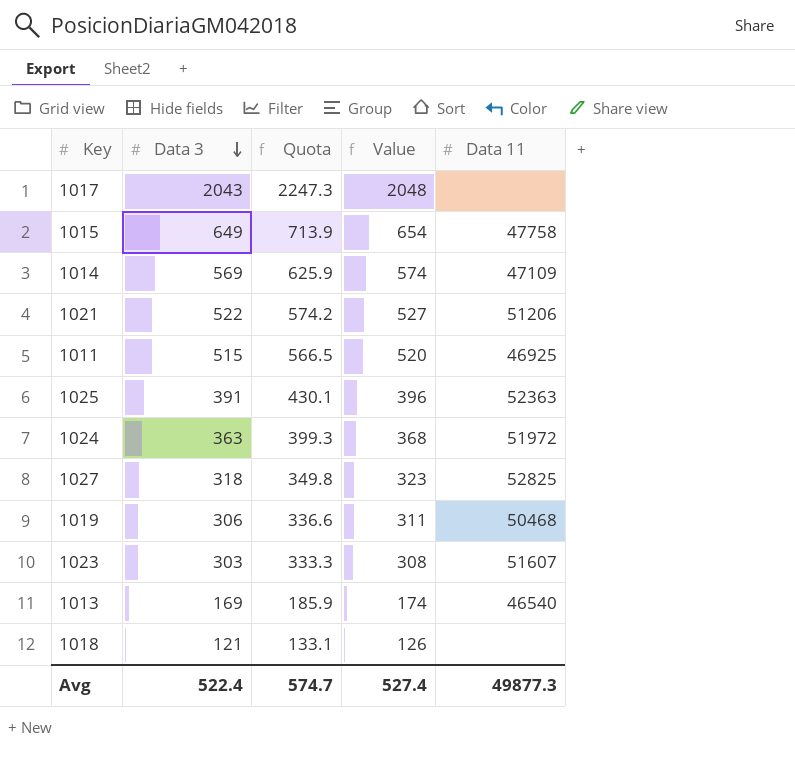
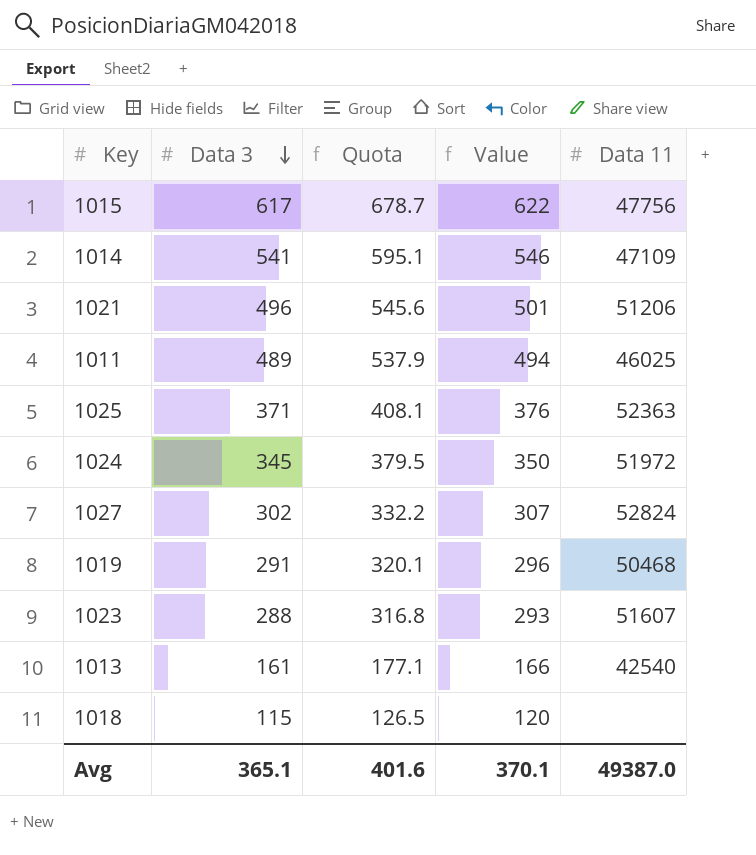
row 1017: 2043 | 2247.3 | 2048 | none -> none
1015 | Data 3: 649 -> 617
1015 | Quota: 713.9 -> 678.7
1015 | Value: 654 -> 622
1015 | Data 11: 47758 -> 47756
1014 | Data 3: 569 -> 541
1014 | Quota: 625.9 -> 595.1
1014 | Value: 574 -> 546
1021 | Data 3: 522 -> 496
1021 | Quota: 574.2 -> 545.6
1021 | Value: 527 -> 501
1011 | Data 3: 515 -> 489
1011 | Quota: 566.5 -> 537.9
1011 | Value: 520 -> 494
1011 | Data 11: 46925 -> 46025
1025 | Data 3: 391 -> 371
1025 | Quota: 430.1 -> 408.1
1025 | Value: 396 -> 376
1024 | Data 3: 363 -> 345
1024 | Quota: 399.3 -> 379.5
1024 | Value: 368 -> 350
1027 | Data 3: 318 -> 302
1027 | Quota: 349.8 -> 332.2
1027 | Value: 323 -> 307
1027 | Data 11: 52825 -> 52824
1019 | Data 3: 306 -> 291
1019 | Quota: 336.6 -> 320.1
1019 | Value: 311 -> 296
1023 | Data 3: 303 -> 288
1023 | Quota: 333.3 -> 316.8
1023 | Value: 308 -> 293
1013 | Data 3: 169 -> 161
1013 | Quota: 185.9 -> 177.1
1013 | Value: 174 -> 166
1013 | Data 11: 46540 -> 42540
1018 | Data 3: 121 -> 115
1018 | Quota: 133.1 -> 126.5
1018 | Value: 126 -> 120
Avg | Data 3: 522.4 -> 365.1
Avg | Quota: 574.7 -> 401.6
Avg | Value: 527.4 -> 370.1
Avg | Data 11: 49877.3 -> 49387.0

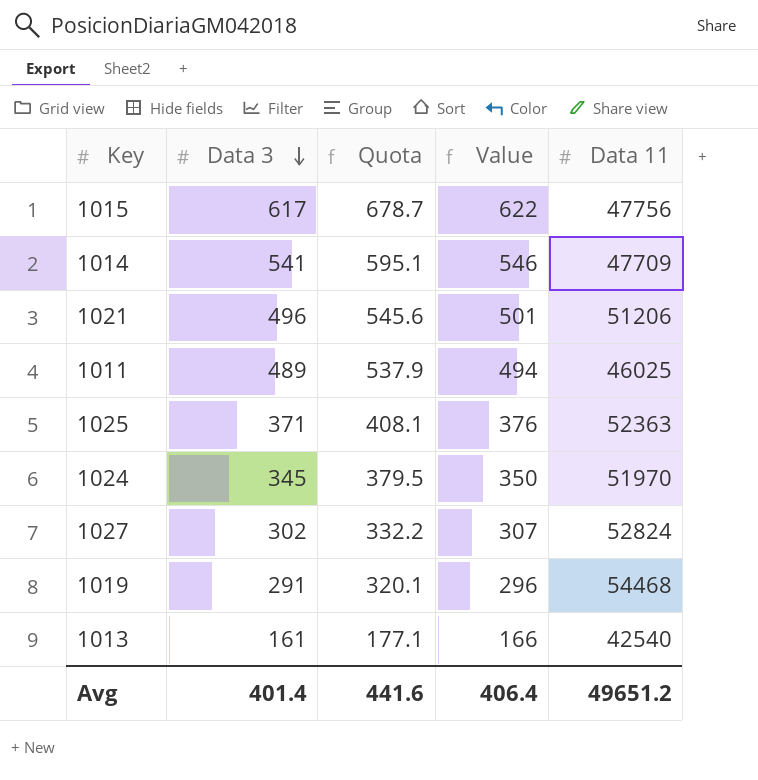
row 1023: 288 | 316.8 | 293 | 51607 -> none
row 1018: 115 | 126.5 | 120 | none -> none
1014 | Data 11: 47109 -> 47709
1024 | Data 11: 51972 -> 51970
1019 | Data 11: 50468 -> 54468
Avg | Data 3: 365.1 -> 401.4
Avg | Quota: 401.6 -> 441.6
Avg | Value: 370.1 -> 406.4
Avg | Data 11: 49387.0 -> 49651.2

